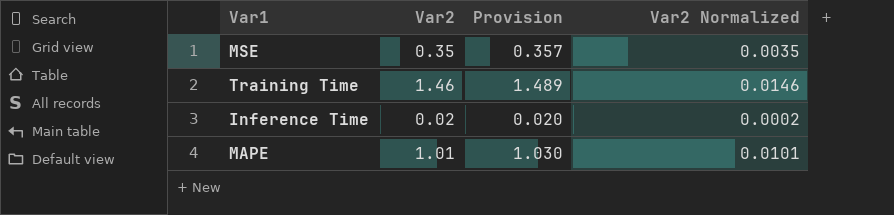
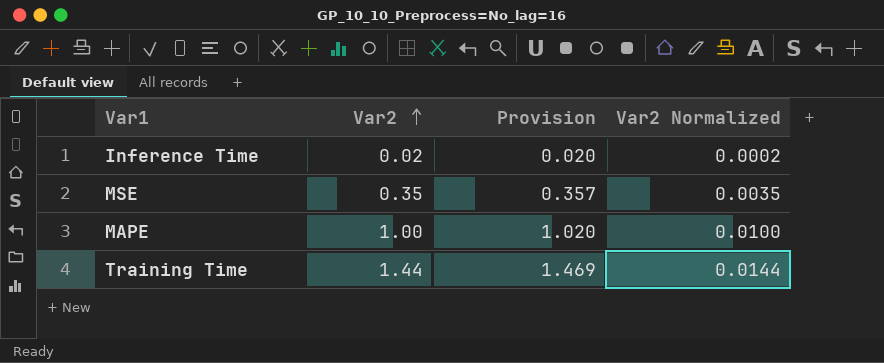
row order: none -> Var2 ascending
MAPE | Var2: 1.01 -> 1.00
MAPE | Provision: 1.030 -> 1.020
MAPE | Var2 Normalized: 0.0101 -> 0.0100
Training Time | Var2: 1.46 -> 1.44
Training Time | Provision: 1.489 -> 1.469
Training Time | Var2 Normalized: 0.0146 -> 0.0144

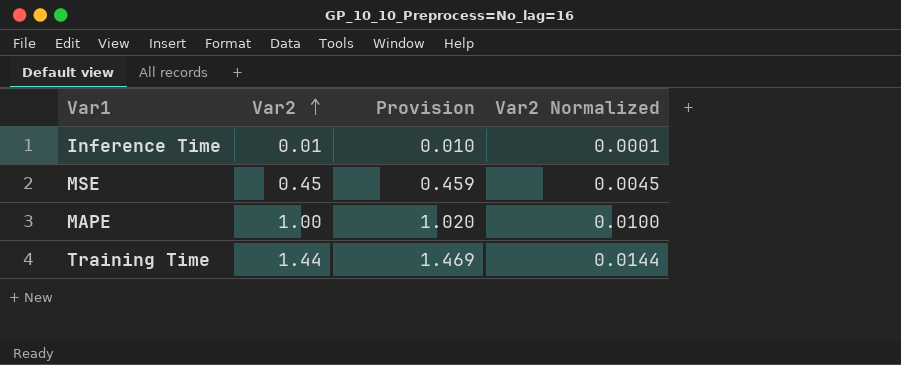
Inference Time | Var2: 0.02 -> 0.01
Inference Time | Provision: 0.020 -> 0.010
Inference Time | Var2 Normalized: 0.0002 -> 0.0001
MSE | Var2: 0.35 -> 0.45
MSE | Provision: 0.357 -> 0.459
MSE | Var2 Normalized: 0.0035 -> 0.0045

